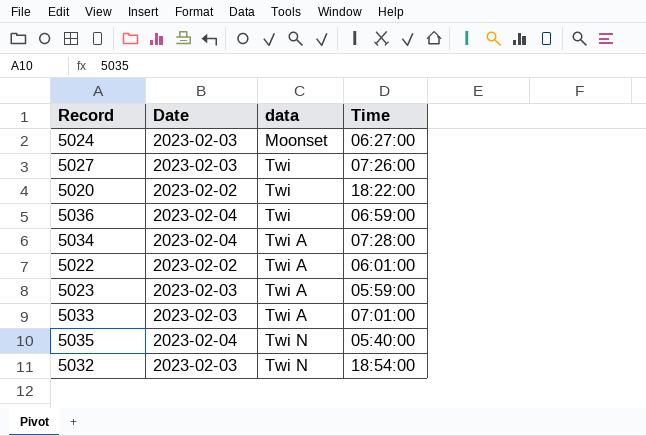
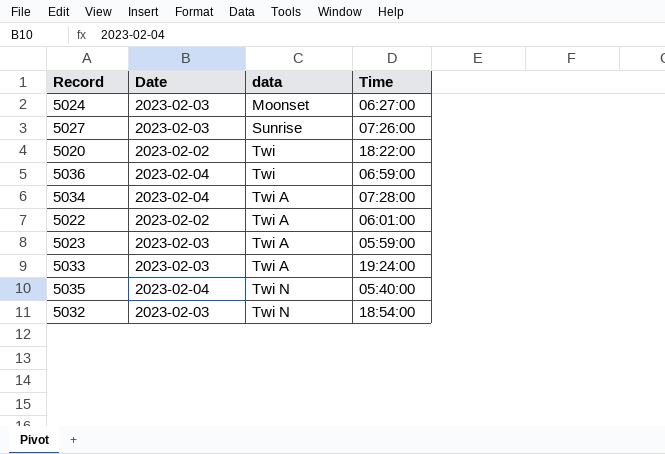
5027 | data: Twi -> Sunrise
5033 | Time: 07:01:00 -> 19:24:00

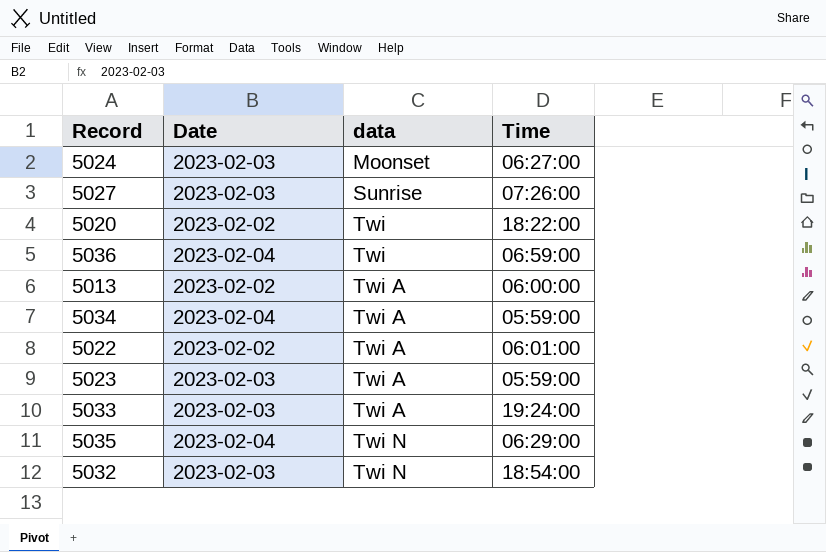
row 5013: none -> 2023-02-02 | Twi A | 06:00:00
5034 | Time: 07:28:00 -> 05:59:00
5035 | Time: 05:40:00 -> 06:29:00

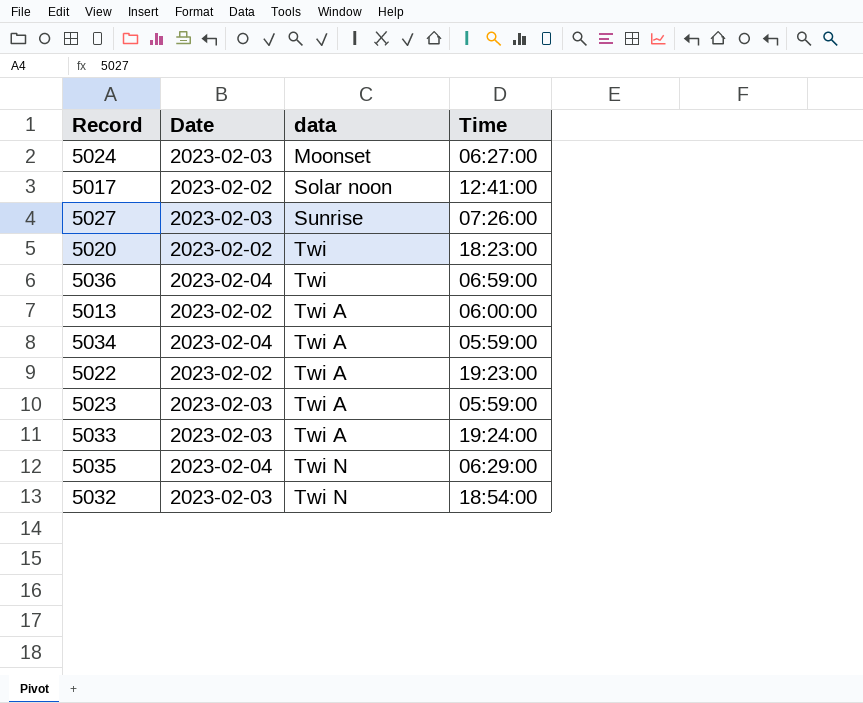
row 5017: none -> 2023-02-02 | Solar noon | 12:41:00
5020 | Time: 18:22:00 -> 18:23:00
5022 | Time: 06:01:00 -> 19:23:00

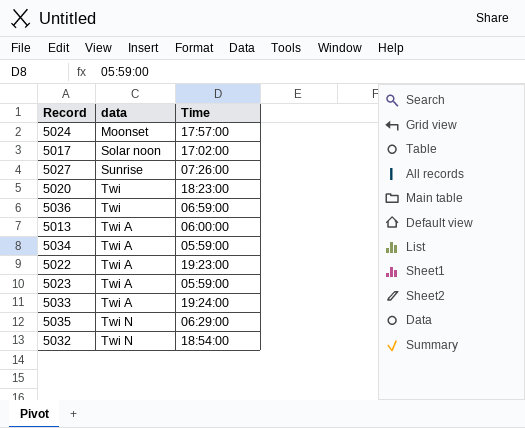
column Date | position: 2 -> none
5024 | Time: 06:27:00 -> 17:57:00
5017 | Time: 12:41:00 -> 17:02:00

